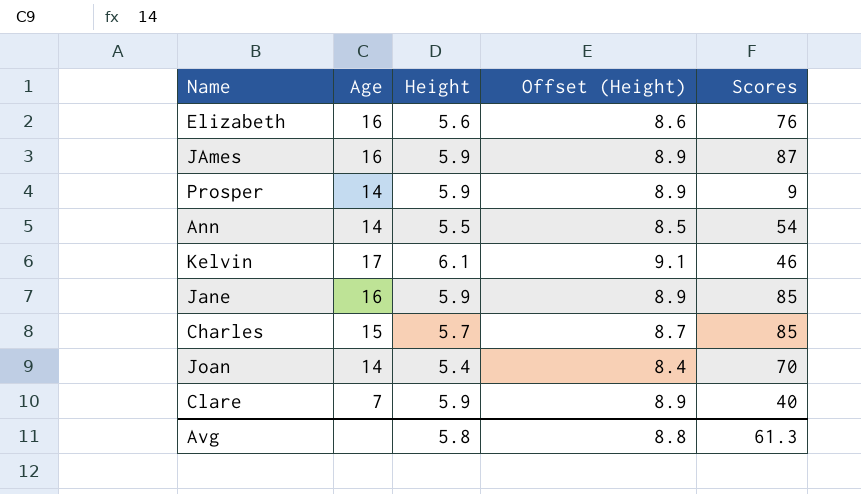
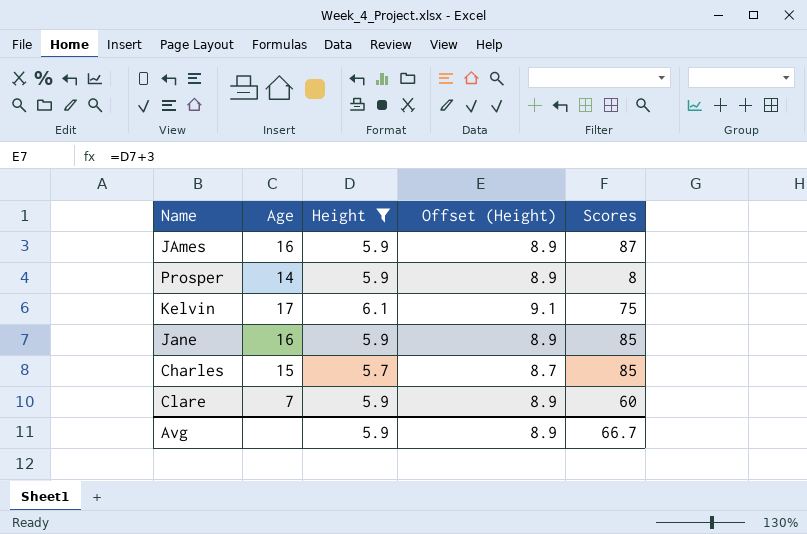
filter: none -> Height >= 5.7
Prosper | Scores: 9 -> 8
Kelvin | Scores: 46 -> 75
Clare | Scores: 40 -> 60
Avg | Height: 5.8 -> 5.9
Avg | Offset (Height): 8.8 -> 8.9
Avg | Scores: 61.3 -> 66.7

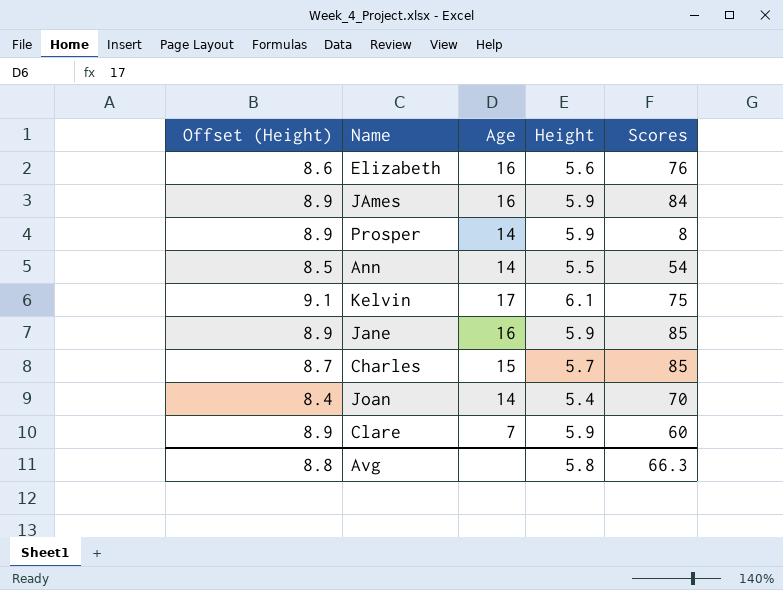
filter: Height >= 5.7 -> none
column Offset (Height) | position: 4 -> 1
JAmes | Scores: 87 -> 84
Avg | Offset (Height): 8.9 -> 8.8
Avg | Height: 5.9 -> 5.8
Avg | Scores: 66.7 -> 66.3

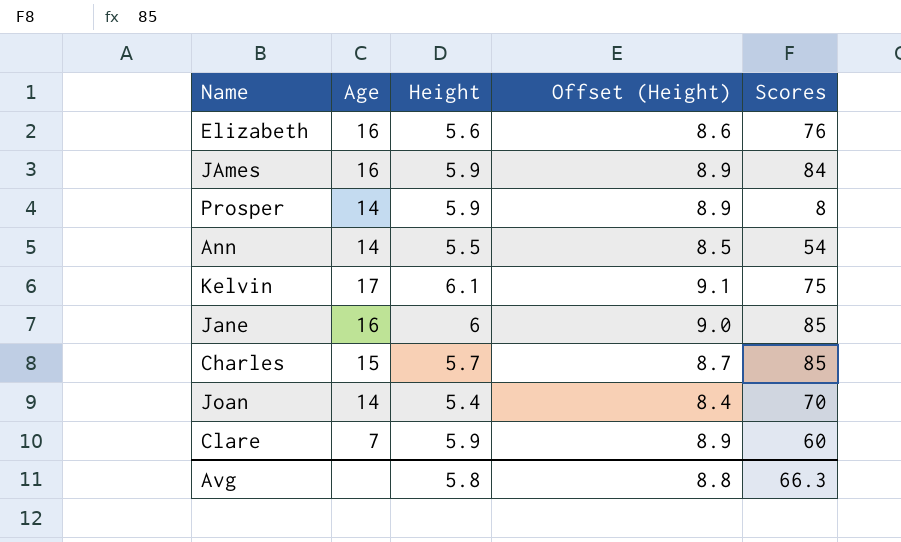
column Offset (Height) | position: 1 -> 4
Jane | Height: 5.9 -> 6
Jane | Offset (Height): 8.9 -> 9.0

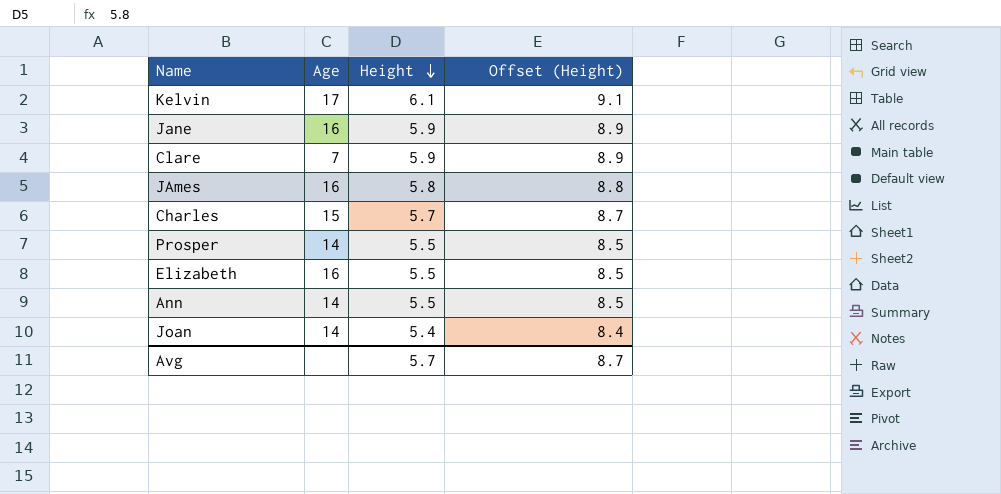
row order: none -> Height descending
column Scores | position: 5 -> none
Jane | Height: 6 -> 5.9
Jane | Offset (Height): 9.0 -> 8.9
JAmes | Height: 5.9 -> 5.8
JAmes | Offset (Height): 8.9 -> 8.8
Prosper | Height: 5.9 -> 5.5
Prosper | Offset (Height): 8.9 -> 8.5
Elizabeth | Height: 5.6 -> 5.5
Elizabeth | Offset (Height): 8.6 -> 8.5
Avg | Height: 5.8 -> 5.7
Avg | Offset (Height): 8.8 -> 8.7

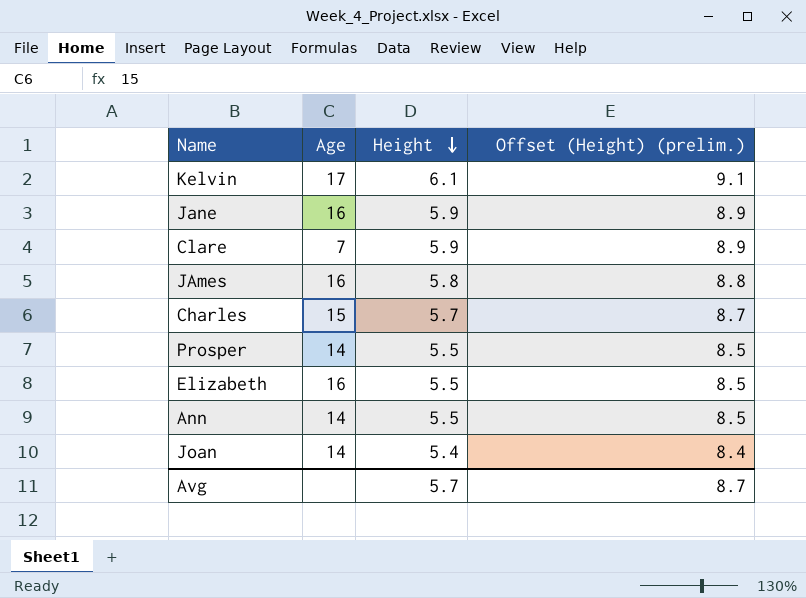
column name: Offset (Height) -> Offset (Height) (prelim.)

